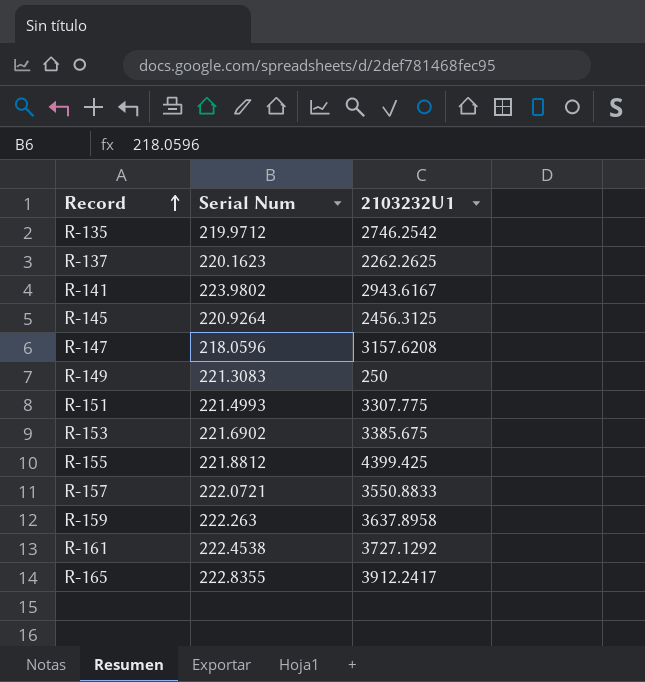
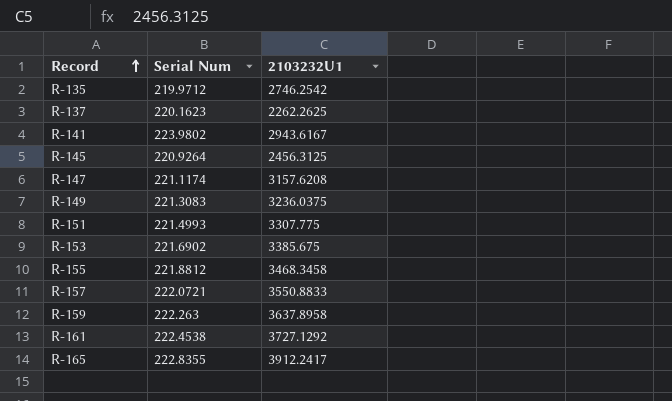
R-147 | Serial Num: 218.0596 -> 221.1174
R-149 | 2103232U1: 250 -> 3236.0375
R-155 | 2103232U1: 4399.425 -> 3468.3458

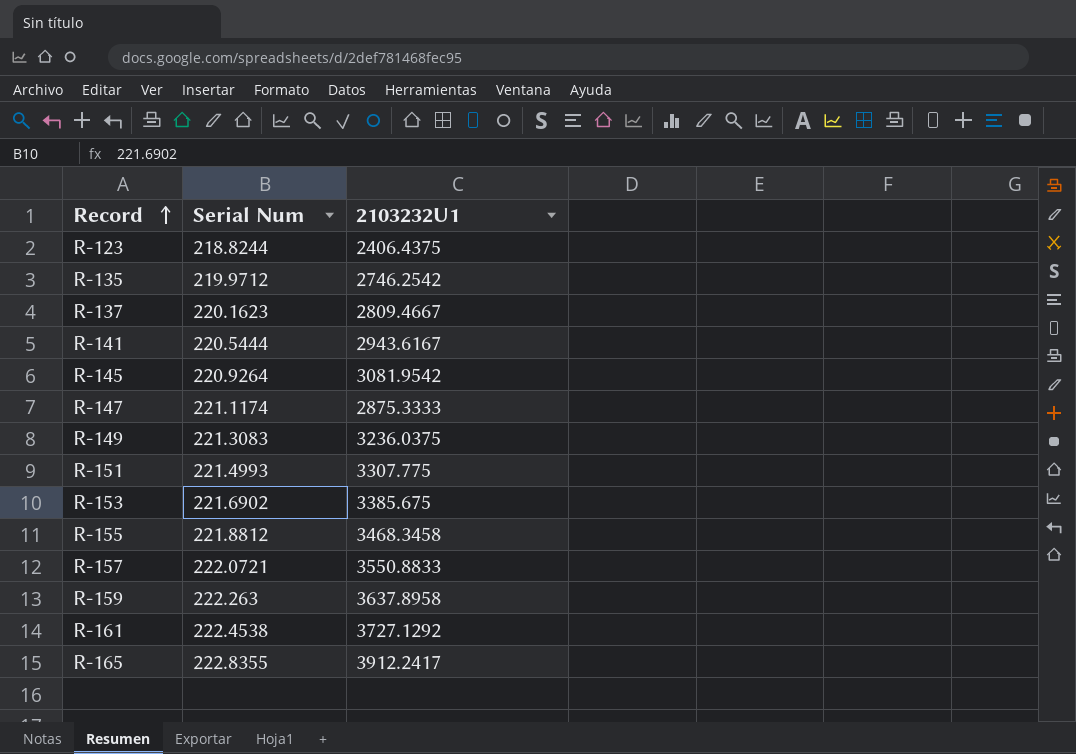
row R-123: none -> 218.8244 | 2406.4375
R-137 | 2103232U1: 2262.2625 -> 2809.4667
R-141 | Serial Num: 223.9802 -> 220.5444
R-145 | 2103232U1: 2456.3125 -> 3081.9542
R-147 | 2103232U1: 3157.6208 -> 2875.3333

